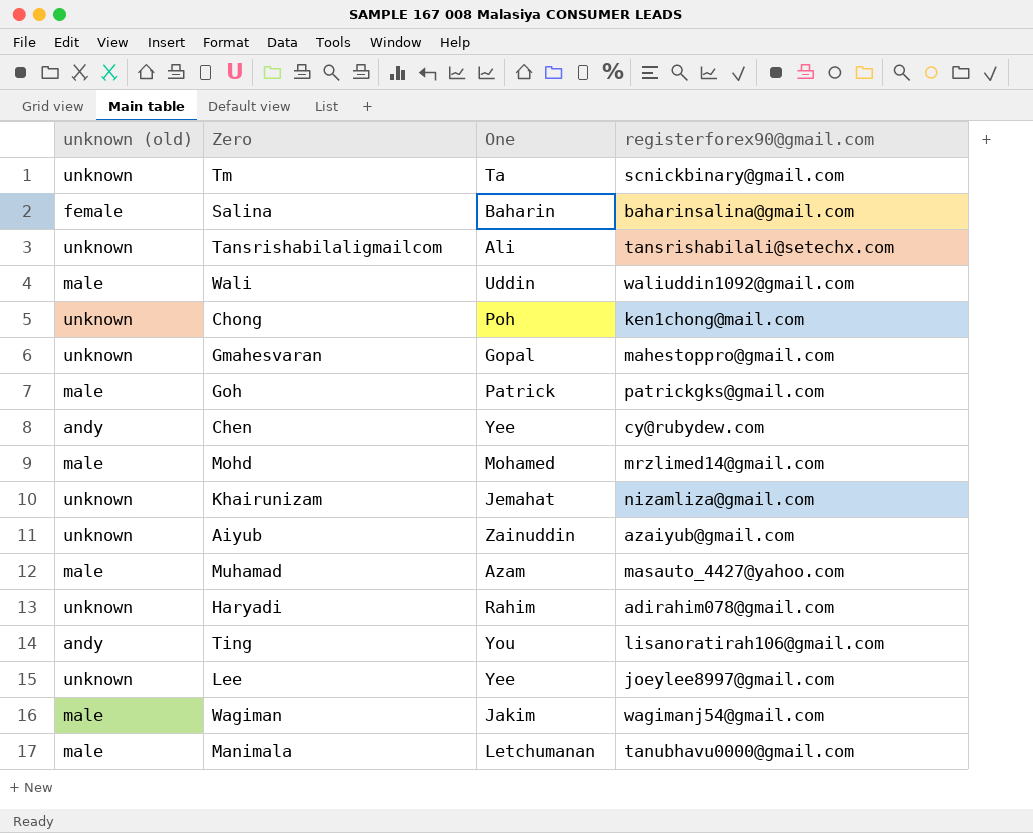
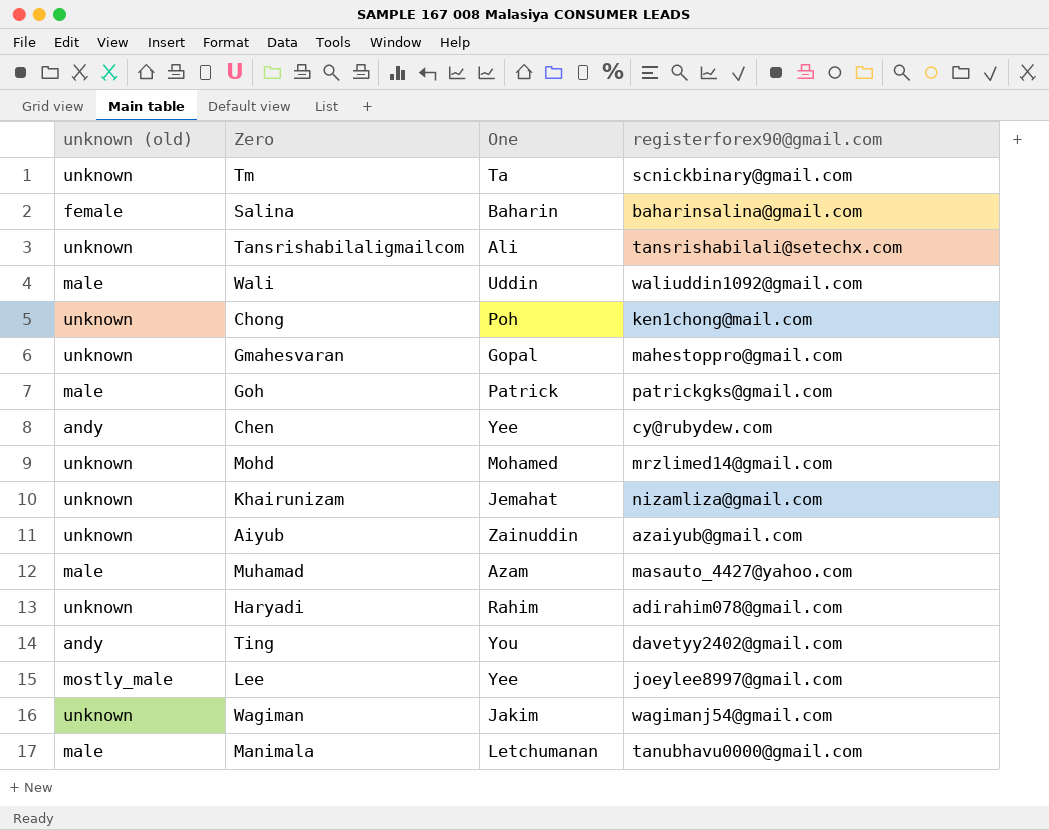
Mohd | unknown (old): male -> unknown
Ting | registerforex90@gmail.com: lisanoratirah106@gmail.com -> davetyy2402@gmail.com
Lee | unknown (old): unknown -> mostly_male
Wagiman | unknown (old): male -> unknown

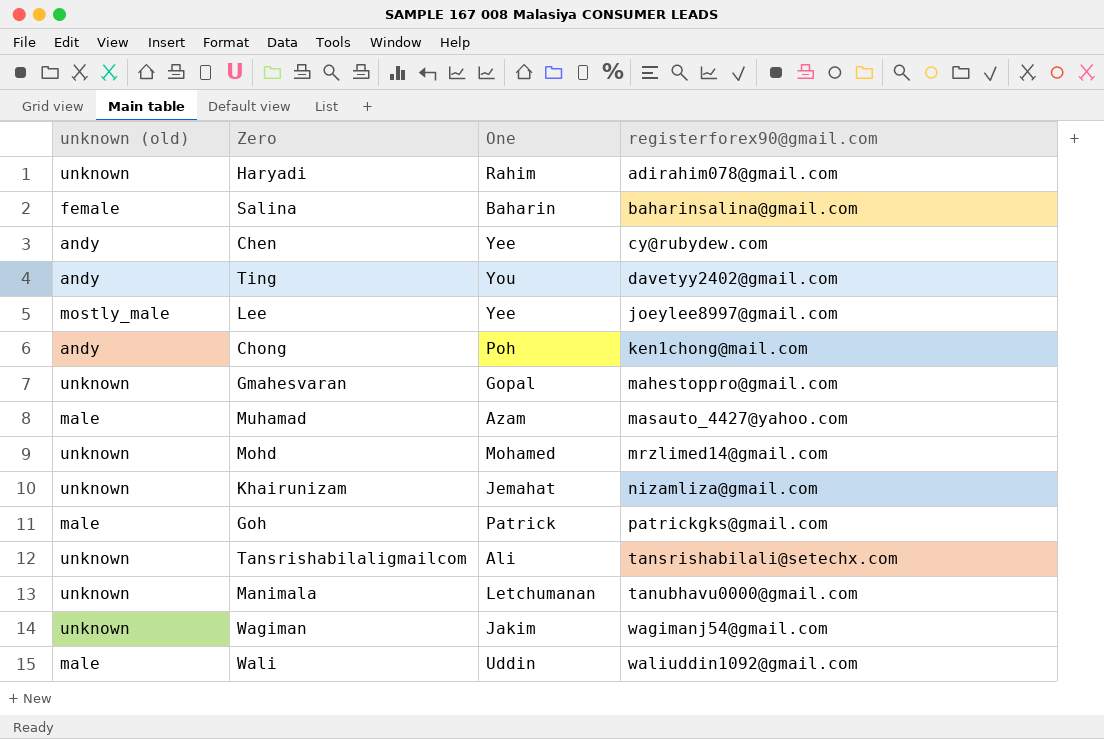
row order: none -> registerforex90@gmail.com ascending
row Tm: unknown | Ta | scnickbinary@gmail.com -> none
row Aiyub: unknown | Zainuddin | azaiyub@gmail.com -> none
Chong | unknown (old): unknown -> andy
Manimala | unknown (old): male -> unknown

